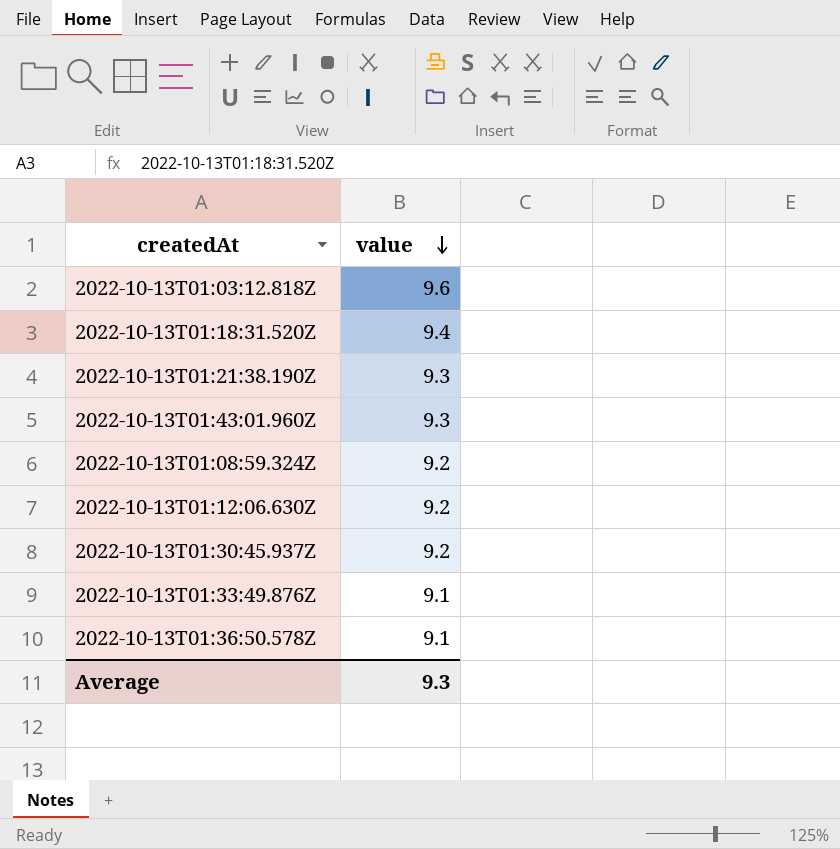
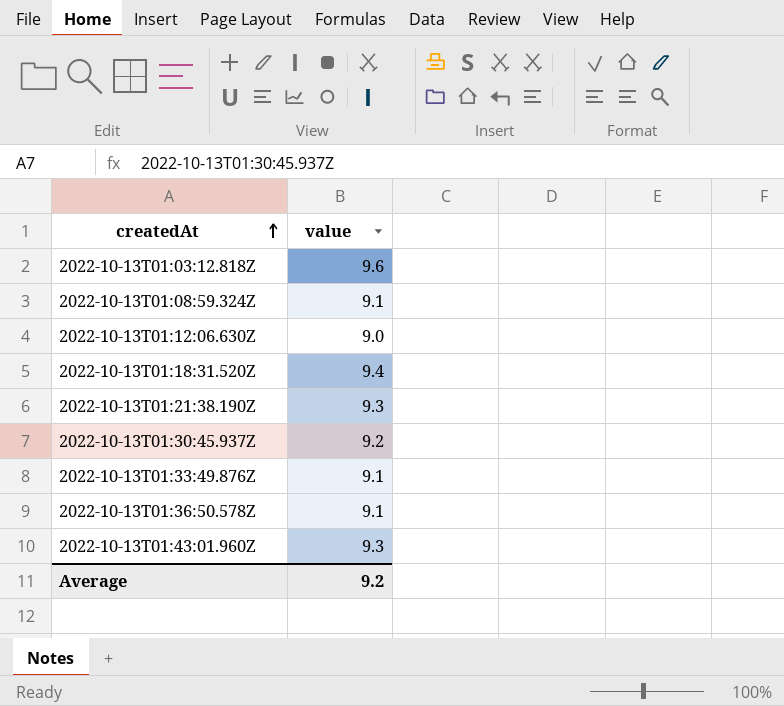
row order: value descending -> createdAt ascending
2022-10-13T01:08:59.324Z | value: 9.2 -> 9.1
2022-10-13T01:12:06.630Z | value: 9.2 -> 9.0
Average | value: 9.3 -> 9.2

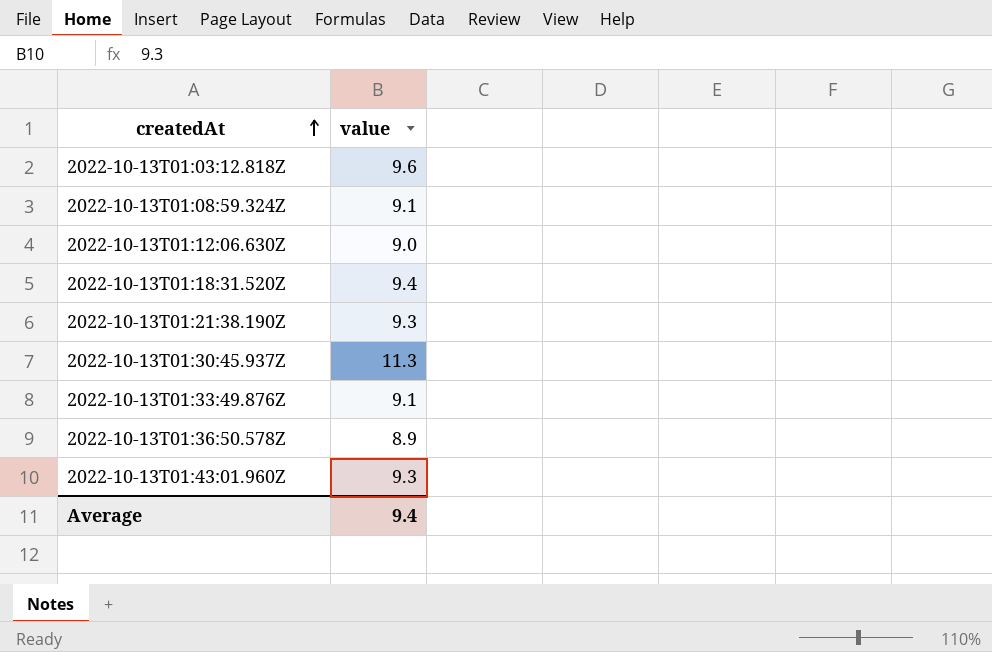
2022-10-13T01:30:45.937Z | value: 9.2 -> 11.3
2022-10-13T01:36:50.578Z | value: 9.1 -> 8.9
Average | value: 9.2 -> 9.4

